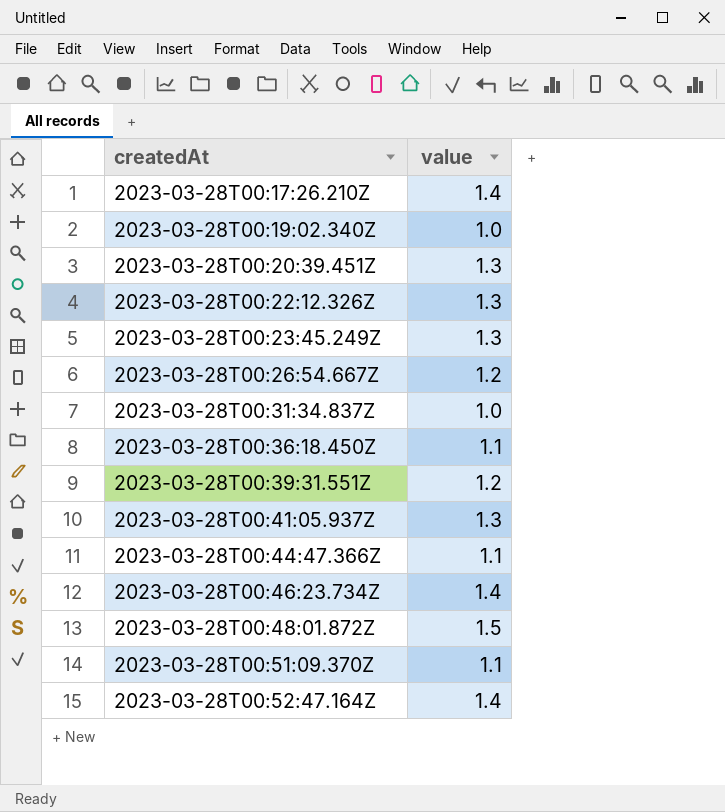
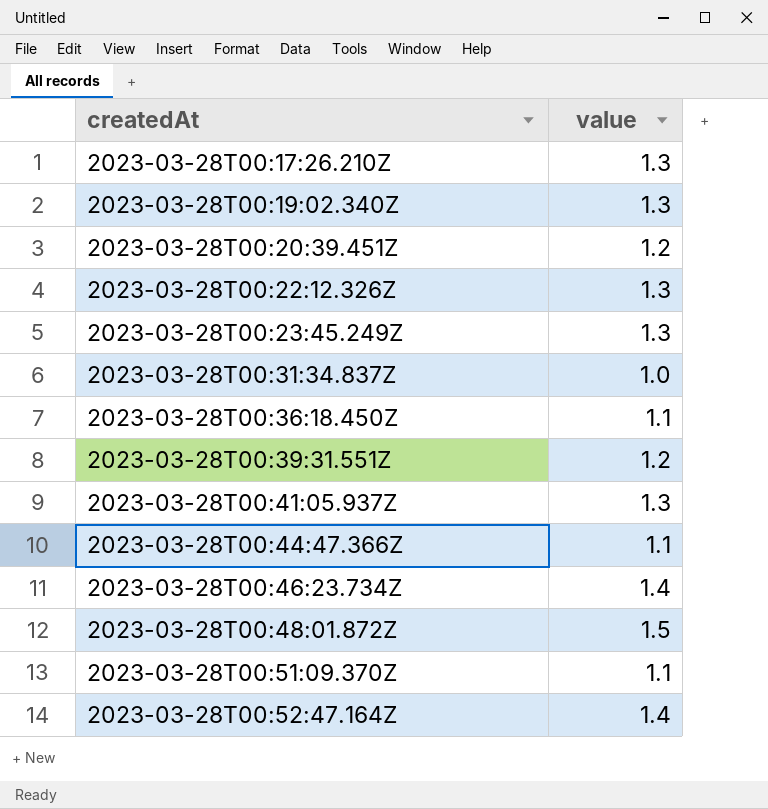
row 2023-03-28T00:26:54.667Z: 1.2 -> none
2023-03-28T00:17:26.210Z | value: 1.4 -> 1.3
2023-03-28T00:19:02.340Z | value: 1.0 -> 1.3
2023-03-28T00:20:39.451Z | value: 1.3 -> 1.2

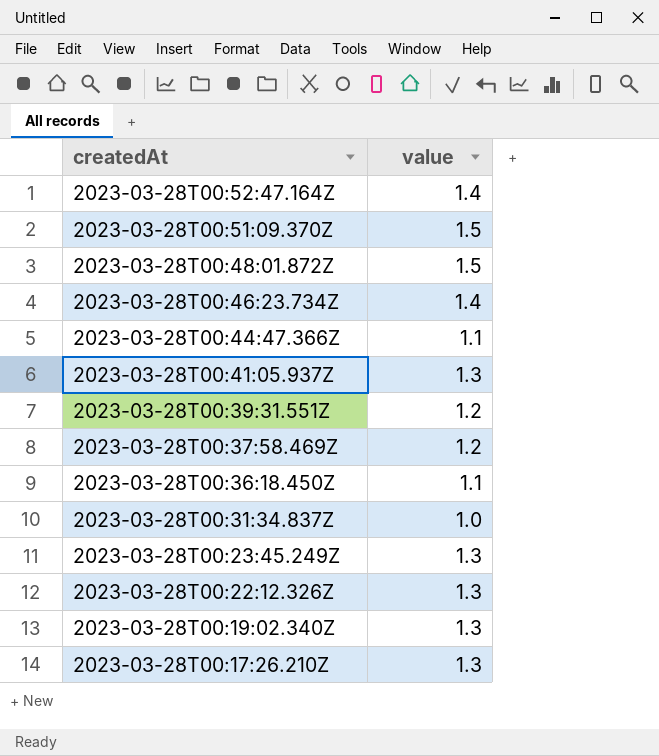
row order: createdAt ascending -> createdAt descending
row 2023-03-28T00:20:39.451Z: 1.2 -> none
2023-03-28T00:51:09.370Z | value: 1.1 -> 1.5
row 2023-03-28T00:37:58.469Z: none -> 1.2

